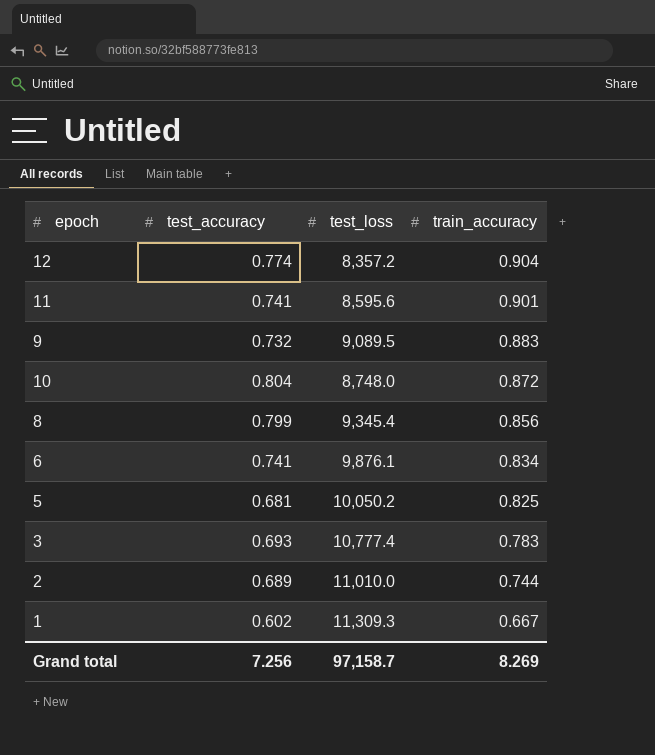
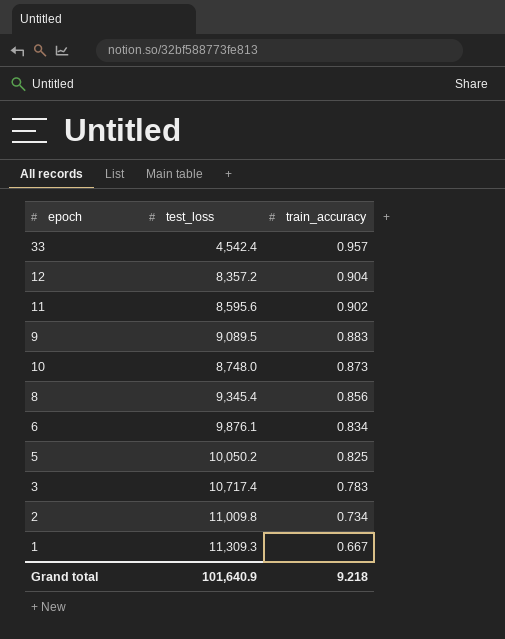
column test_accuracy | position: 2 -> none
row 33: none -> 4,542.4 | 0.957
11 | train_accuracy: 0.901 -> 0.902
10 | train_accuracy: 0.872 -> 0.873
3 | test_loss: 10,777.4 -> 10,717.4
2 | test_loss: 11,010.0 -> 11,009.8
2 | train_accuracy: 0.744 -> 0.734
Grand total | test_loss: 97,158.7 -> 101,640.9
Grand total | train_accuracy: 8.269 -> 9.218

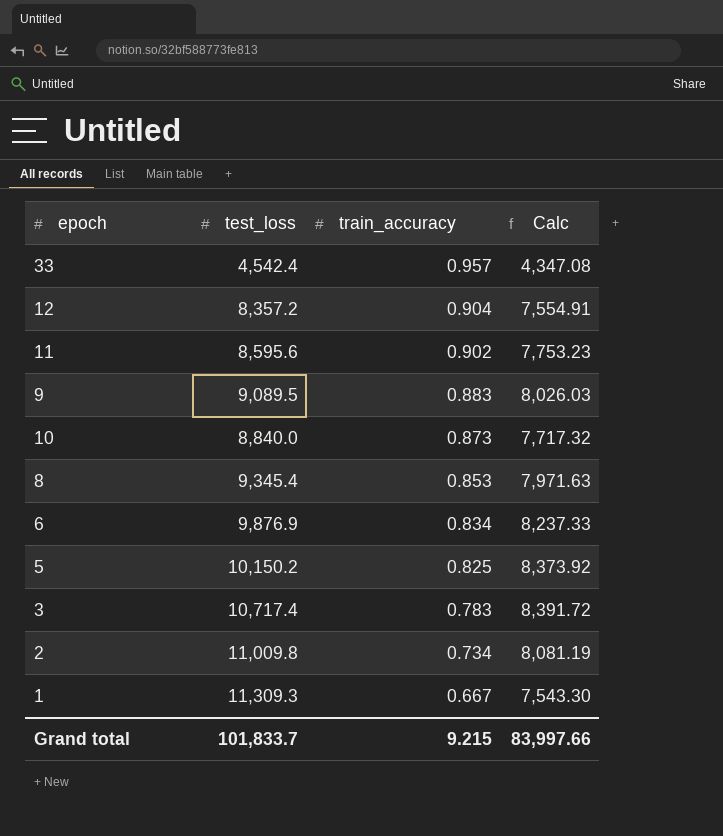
column Calc | formula: none -> [test_loss] * [train_accuracy]
10 | test_loss: 8,748.0 -> 8,840.0
8 | train_accuracy: 0.856 -> 0.853
6 | test_loss: 9,876.1 -> 9,876.9
5 | test_loss: 10,050.2 -> 10,150.2
Grand total | test_loss: 101,640.9 -> 101,833.7
Grand total | train_accuracy: 9.218 -> 9.215

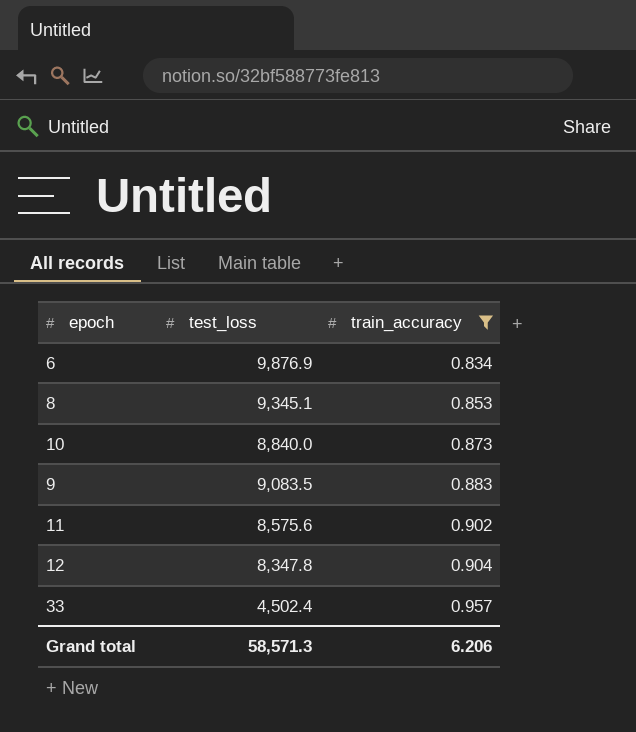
filter: none -> train_accuracy >= 0.834
row order: train_accuracy descending -> train_accuracy ascending
column Calc | formula: [test_loss] * [train_accuracy] -> none
8 | test_loss: 9,345.4 -> 9,345.1
9 | test_loss: 9,089.5 -> 9,083.5
11 | test_loss: 8,595.6 -> 8,575.6
12 | test_loss: 8,357.2 -> 8,347.8
33 | test_loss: 4,542.4 -> 4,502.4
Grand total | test_loss: 101,833.7 -> 58,571.3
Grand total | train_accuracy: 9.215 -> 6.206

